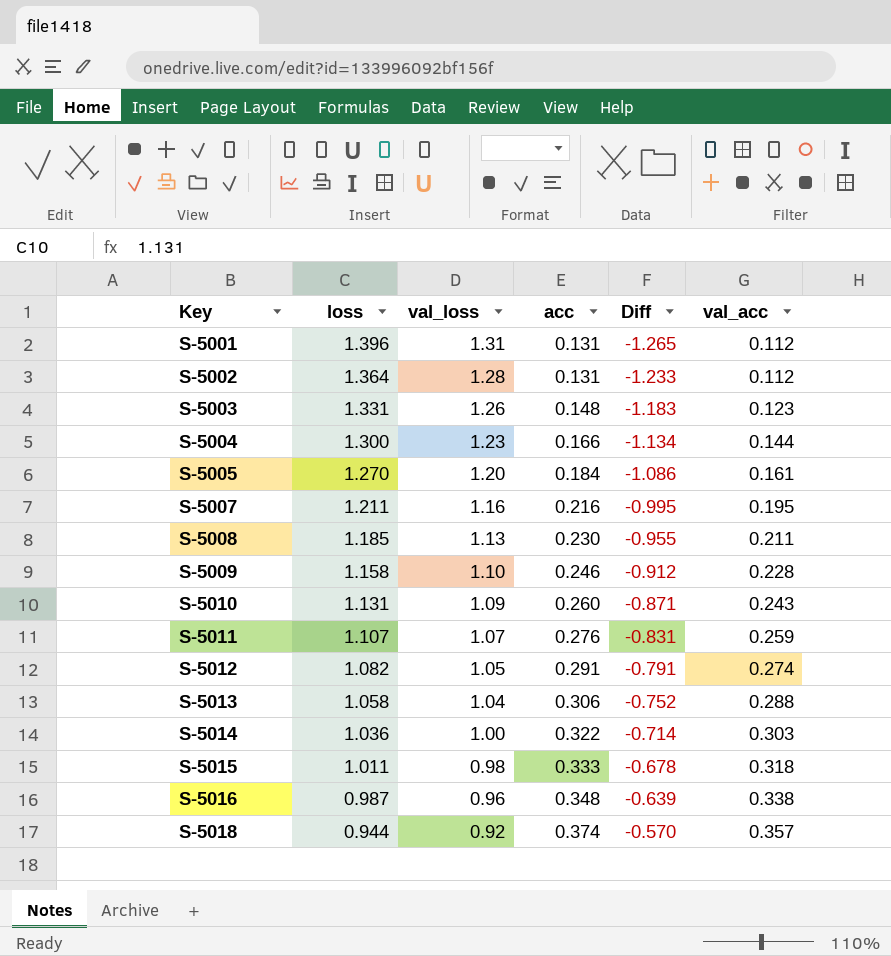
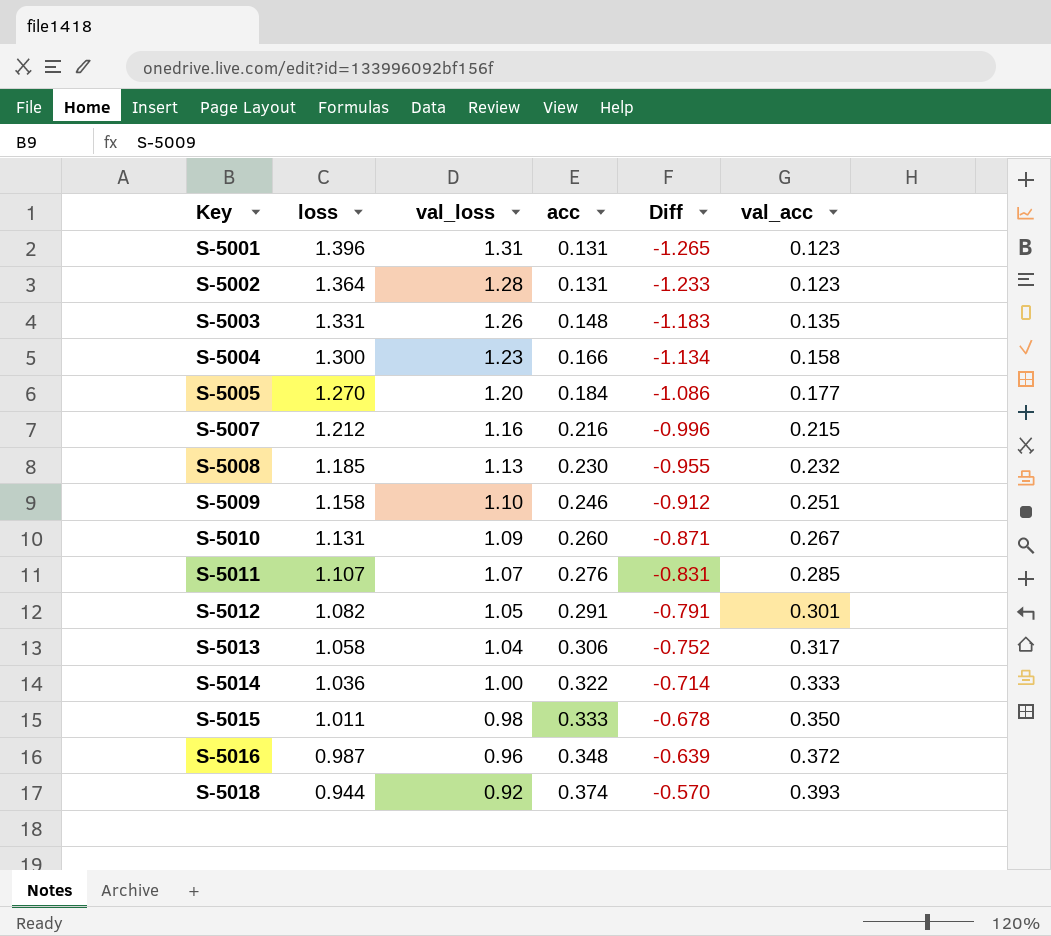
S-5001 | val_acc: 0.112 -> 0.123
S-5002 | val_acc: 0.112 -> 0.123
S-5003 | val_acc: 0.123 -> 0.135
S-5004 | val_acc: 0.144 -> 0.158
S-5005 | val_acc: 0.161 -> 0.177
S-5007 | loss: 1.211 -> 1.212
S-5007 | Diff: -0.995 -> -0.996
S-5007 | val_acc: 0.195 -> 0.215
S-5008 | val_acc: 0.211 -> 0.232
S-5009 | val_acc: 0.228 -> 0.251
S-5010 | val_acc: 0.243 -> 0.267
S-5011 | val_acc: 0.259 -> 0.285
S-5012 | val_acc: 0.274 -> 0.301
S-5013 | val_acc: 0.288 -> 0.317
S-5014 | val_acc: 0.303 -> 0.333
S-5015 | val_acc: 0.318 -> 0.350
S-5016 | val_acc: 0.338 -> 0.372
S-5018 | val_acc: 0.357 -> 0.393

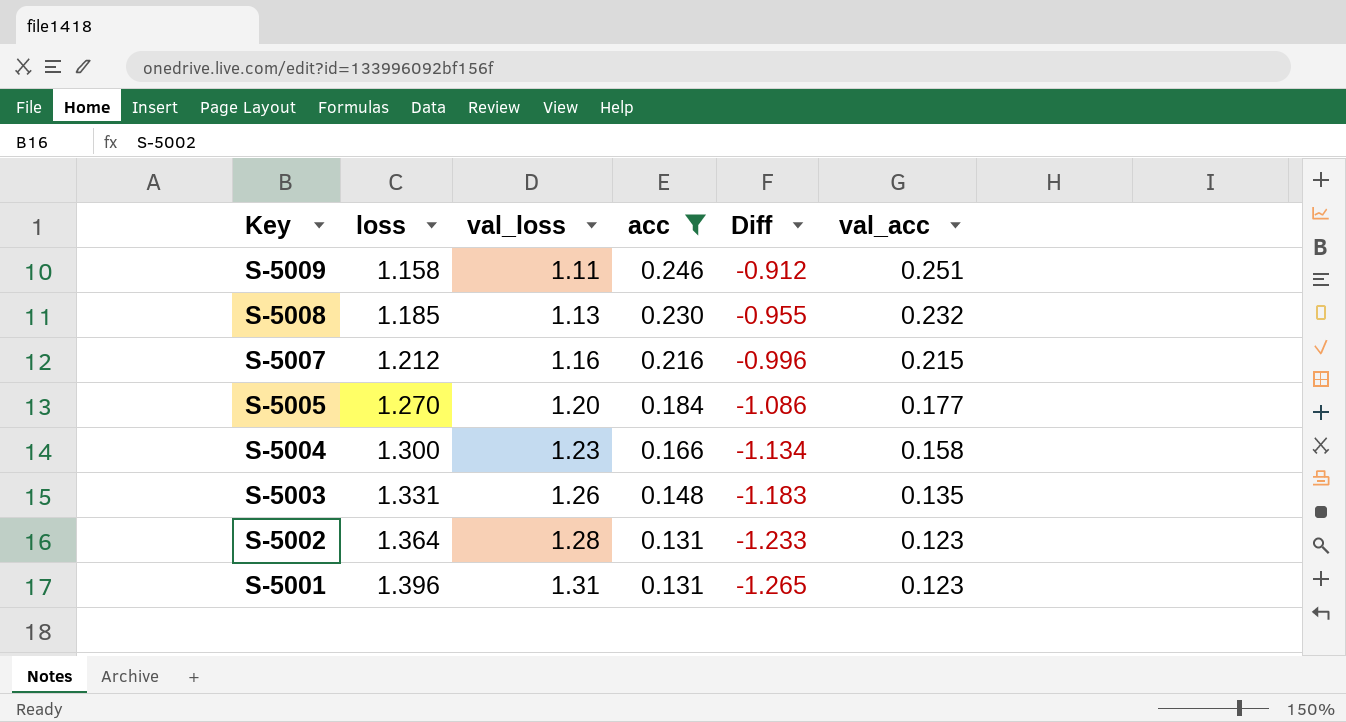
filter: none -> acc <= 0.246
row order: Key ascending -> Key descending
S-5009 | val_loss: 1.10 -> 1.11

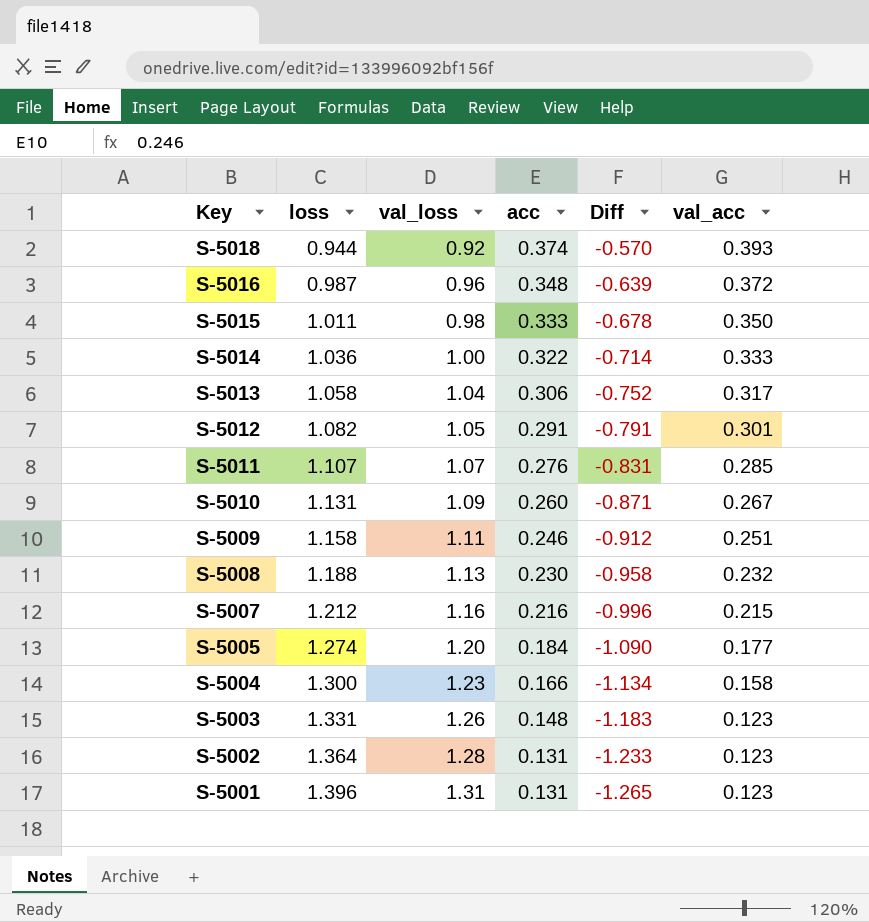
filter: acc <= 0.246 -> none
S-5008 | loss: 1.185 -> 1.188
S-5008 | Diff: -0.955 -> -0.958
S-5005 | loss: 1.270 -> 1.274
S-5005 | Diff: -1.086 -> -1.090
S-5003 | val_acc: 0.135 -> 0.123

